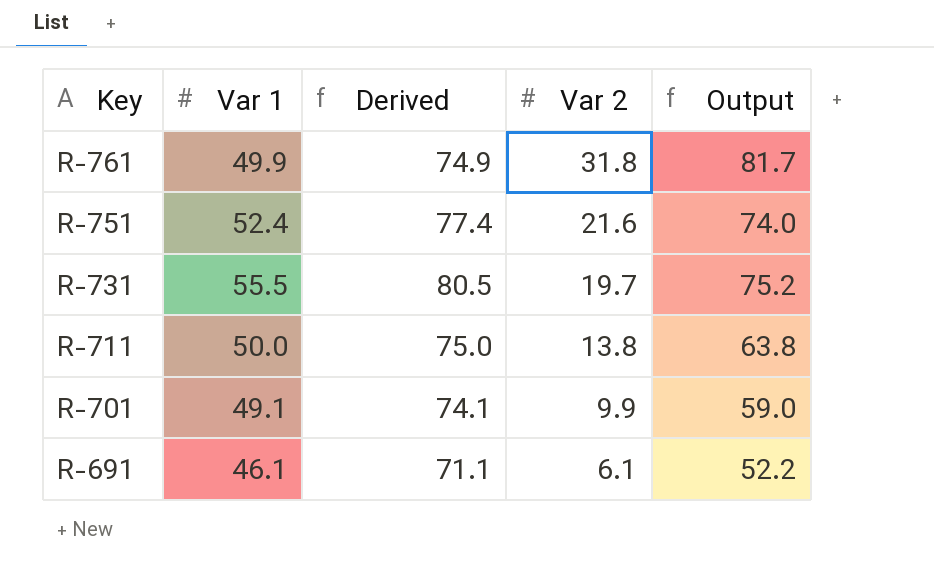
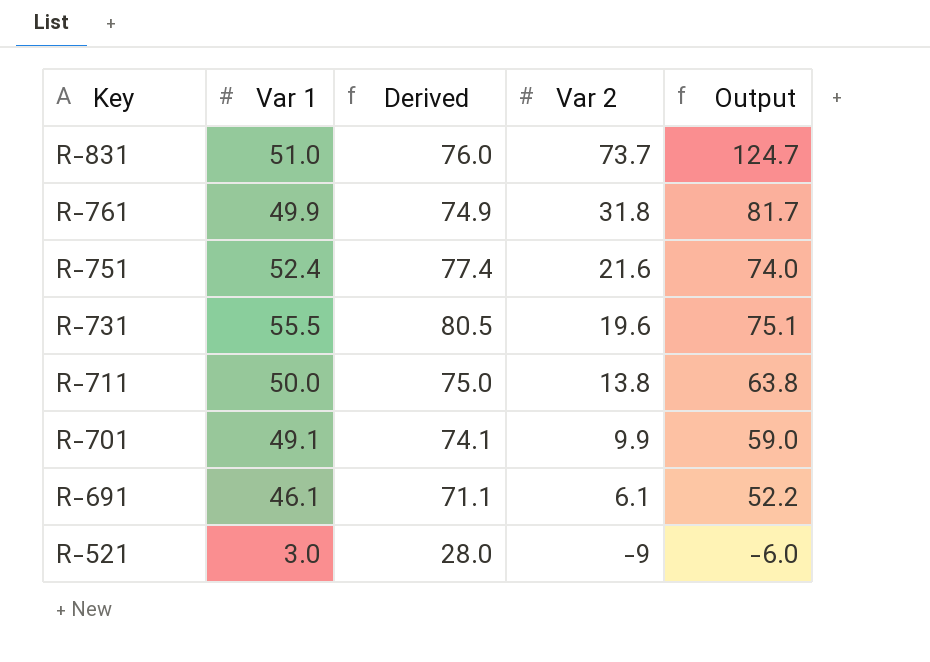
row R-831: none -> 51.0 | 76.0 | 73.7 | 124.7
R-731 | Var 2: 19.7 -> 19.6
R-731 | Output: 75.2 -> 75.1
row R-521: none -> 3.0 | 28.0 | -9 | -6.0

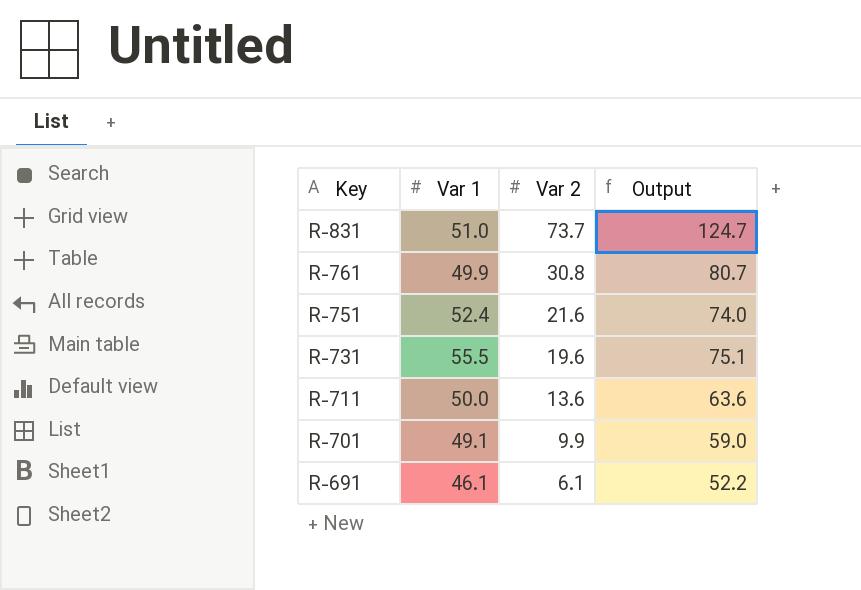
column Derived | formula: [Var 1] + 25 -> none
row R-521: 3.0 | 28.0 | -9 | -6.0 -> none
R-761 | Var 2: 31.8 -> 30.8
R-761 | Output: 81.7 -> 80.7
R-711 | Var 2: 13.8 -> 13.6
R-711 | Output: 63.8 -> 63.6

